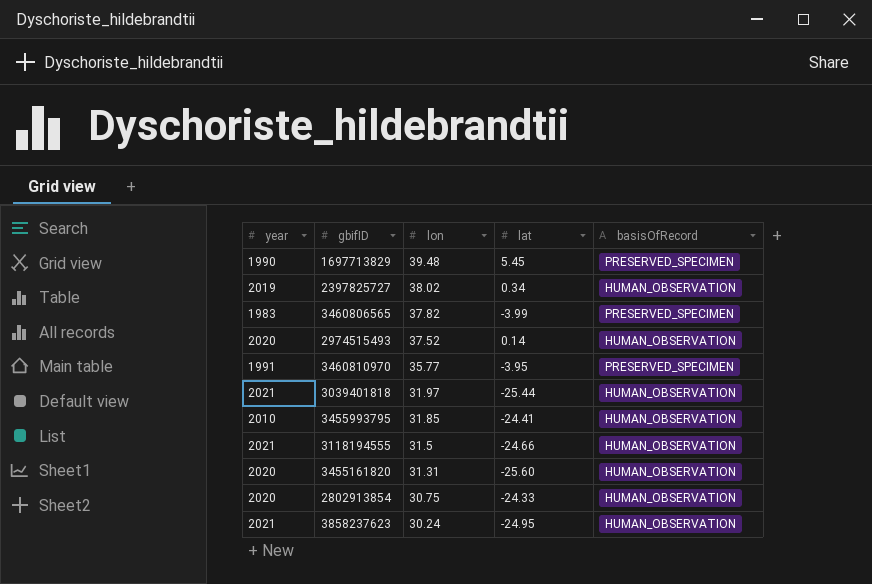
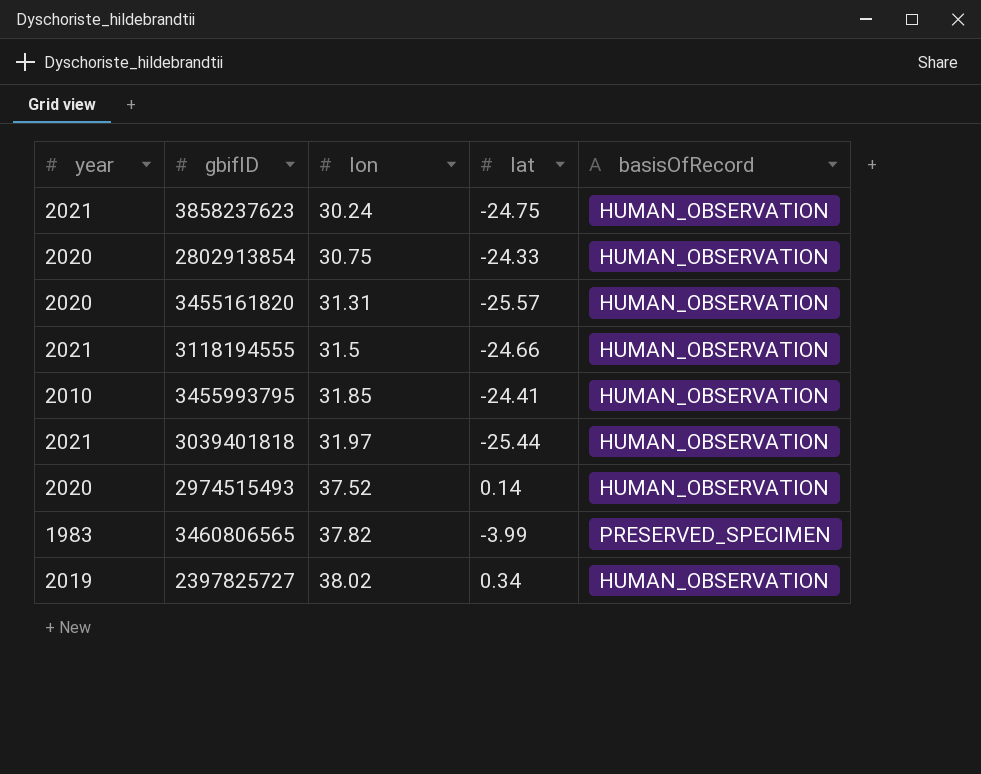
row order: lon descending -> lon ascending
row 1697713829: 1990 | 39.48 | 5.45 | PRESERVED_SPECIMEN -> none
row 3460810970: 1991 | 35.77 | -3.95 | PRESERVED_SPECIMEN -> none
3858237623 | lat: -24.95 -> -24.75
3455161820 | lat: -25.60 -> -25.57

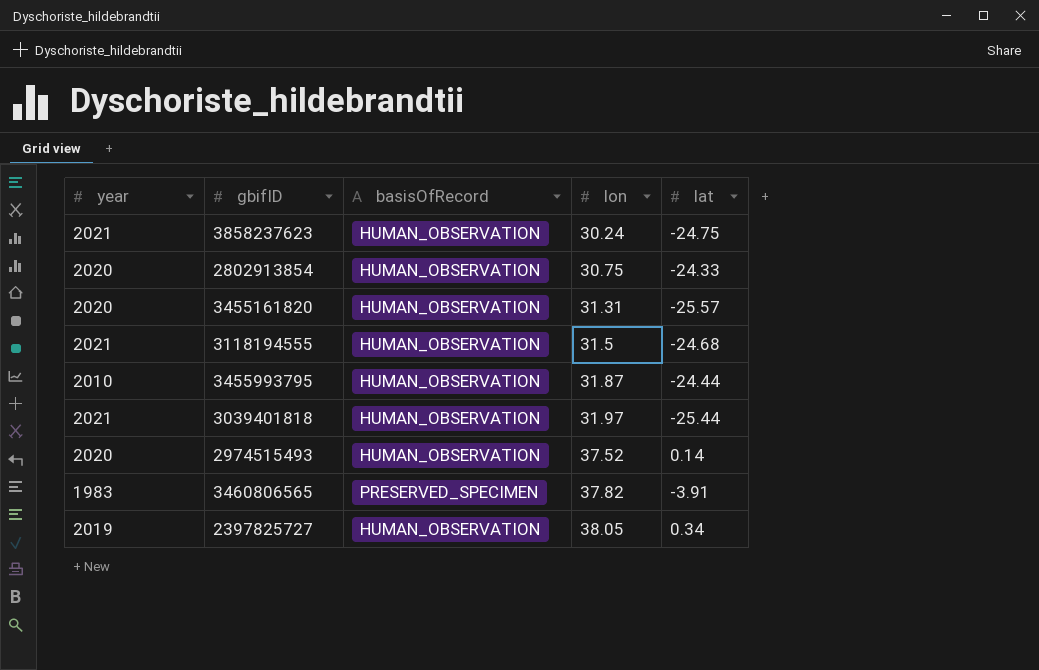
column basisOfRecord | position: 5 -> 3
3118194555 | lat: -24.66 -> -24.68
3455993795 | lon: 31.85 -> 31.87
3455993795 | lat: -24.41 -> -24.44
3460806565 | lat: -3.99 -> -3.91
2397825727 | lon: 38.02 -> 38.05

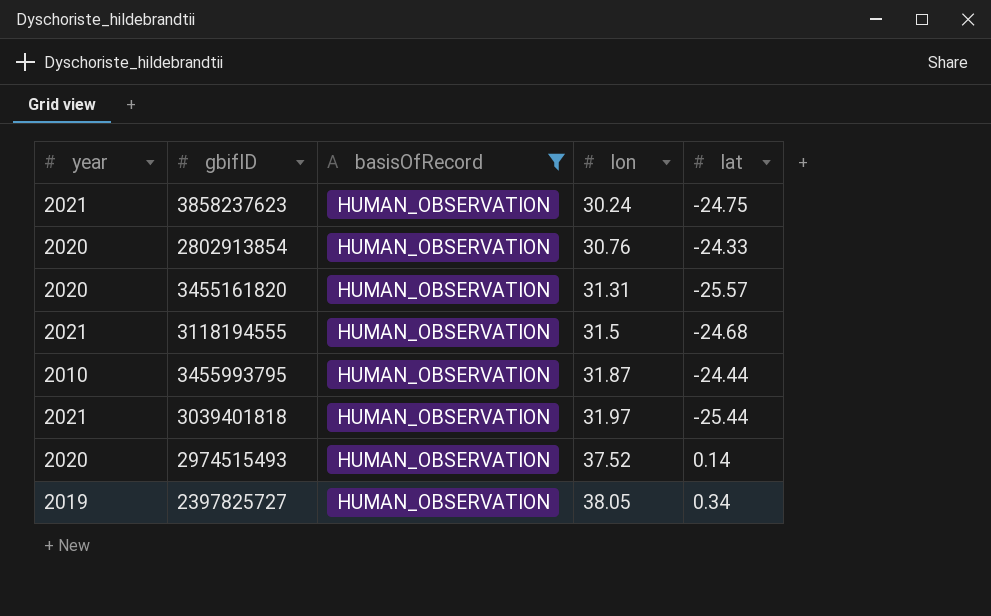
filter: none -> basisOfRecord = HUMAN_OBSERVATION
2802913854 | lon: 30.75 -> 30.76

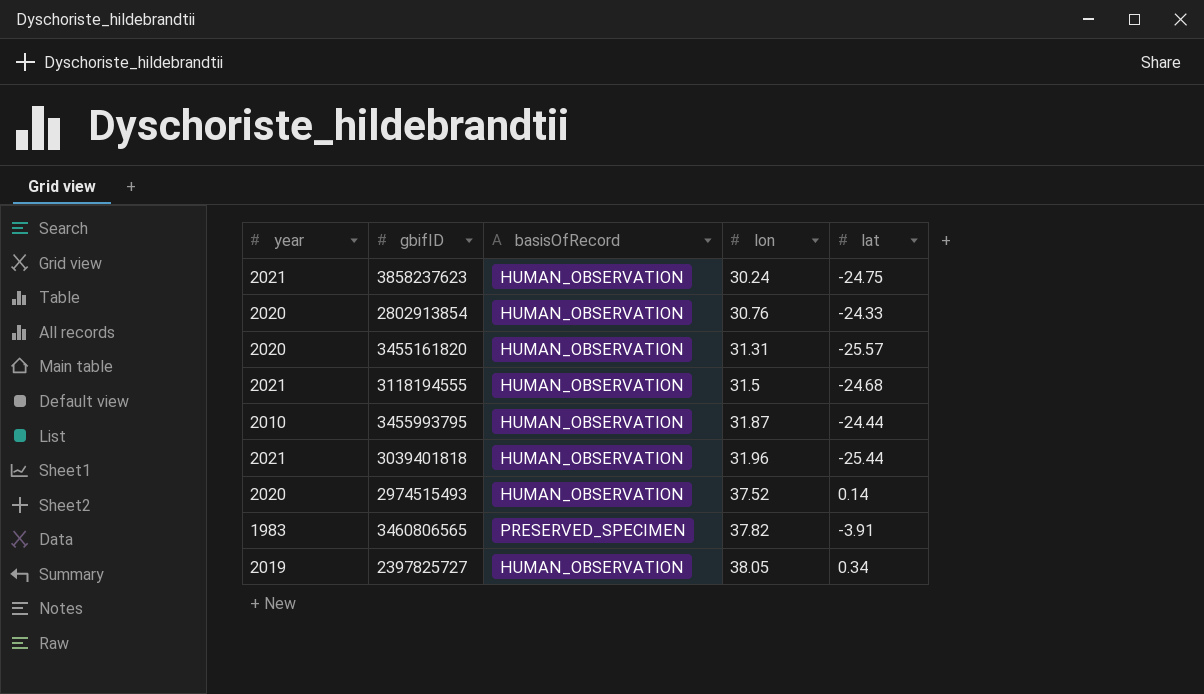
filter: basisOfRecord = HUMAN_OBSERVATION -> none
3039401818 | lon: 31.97 -> 31.96

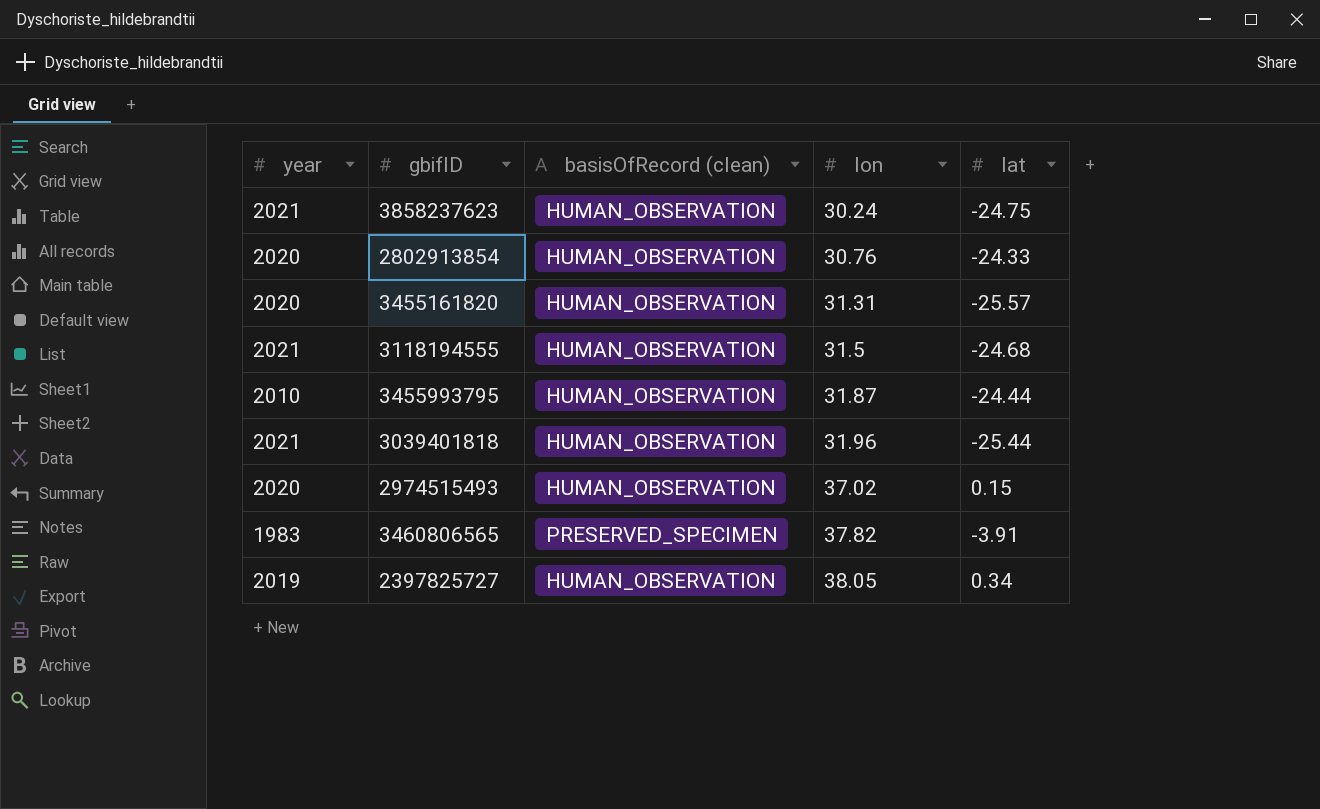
column name: basisOfRecord -> basisOfRecord (clean)
2974515493 | lon: 37.52 -> 37.02
2974515493 | lat: 0.14 -> 0.15

